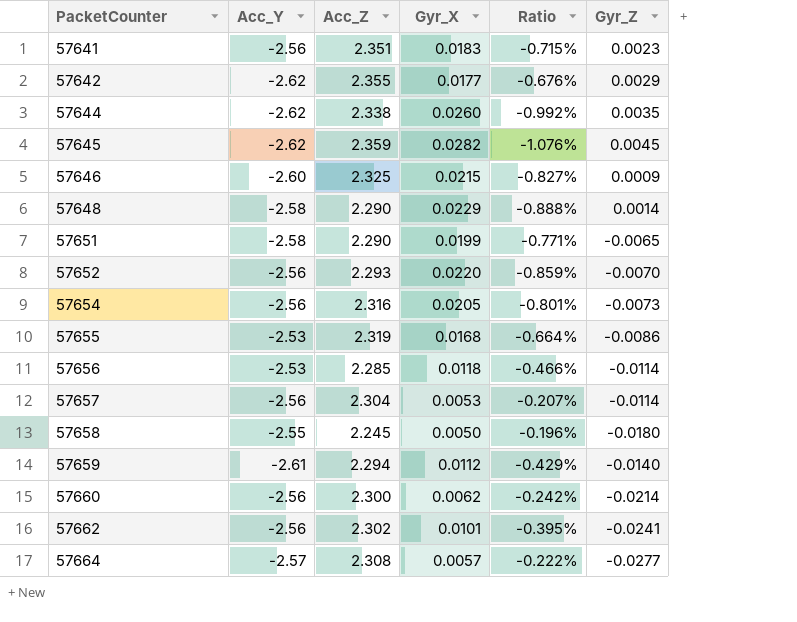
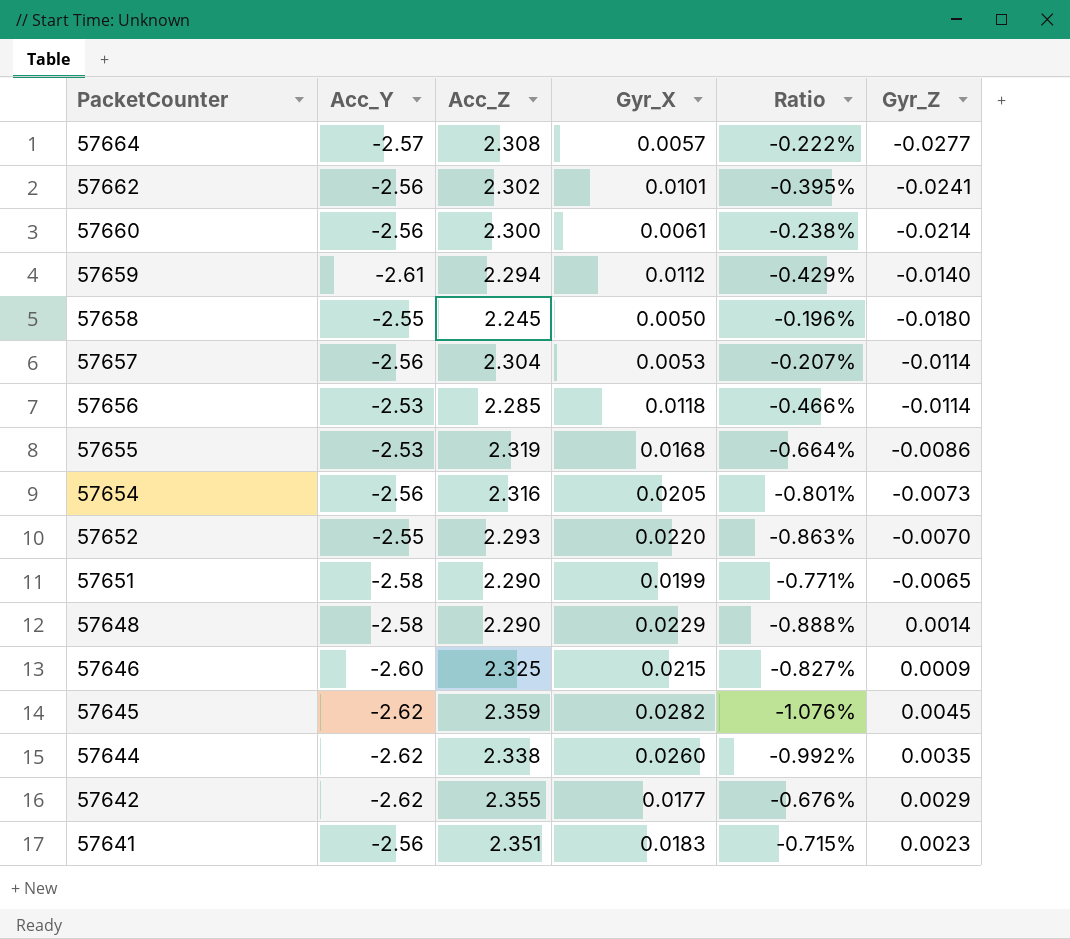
row order: PacketCounter ascending -> PacketCounter descending
57660 | Gyr_X: 0.0062 -> 0.0061
57660 | Ratio: -0.242% -> -0.238%
57652 | Acc_Y: -2.56 -> -2.55
57652 | Ratio: -0.859% -> -0.863%

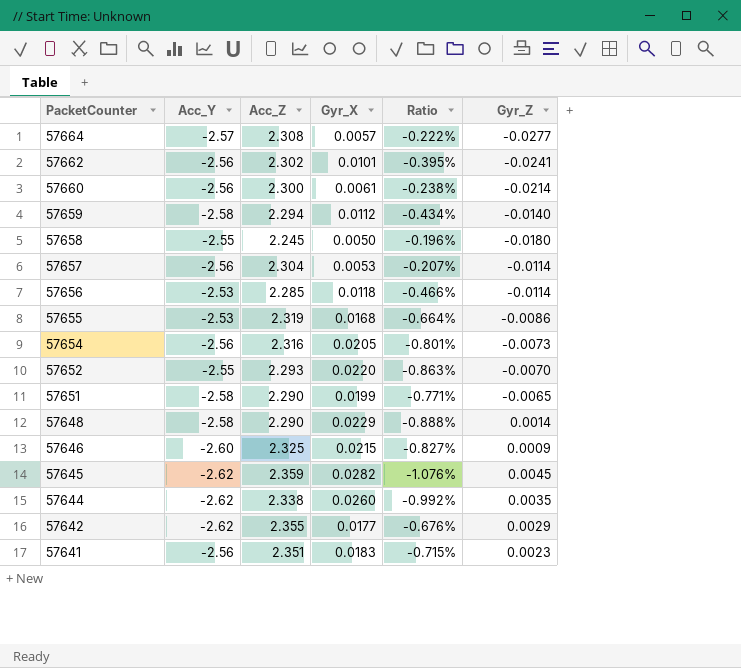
57659 | Acc_Y: -2.61 -> -2.58
57659 | Ratio: -0.429% -> -0.434%

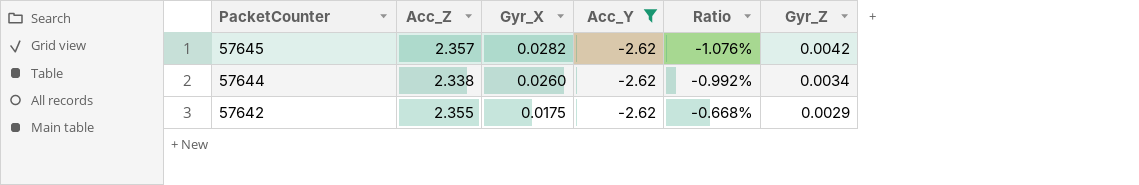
filter: none -> Acc_Y = -2.62
column Acc_Y | position: 2 -> 4
57645 | Acc_Z: 2.359 -> 2.357
57645 | Gyr_Z: 0.0045 -> 0.0042
57644 | Gyr_Z: 0.0035 -> 0.0034
57642 | Gyr_X: 0.0177 -> 0.0175
57642 | Ratio: -0.676% -> -0.668%

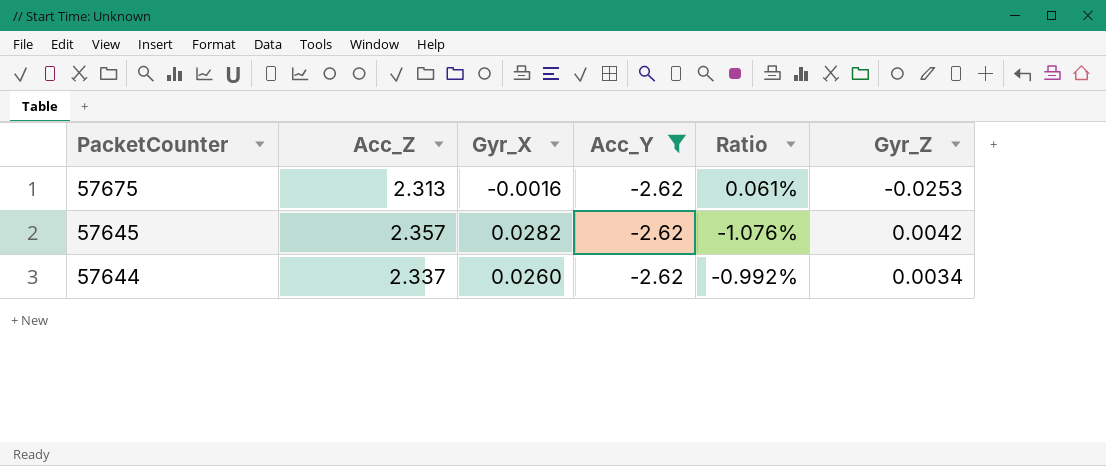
row 57642: 2.355 | 0.0175 | -2.62 | -0.668% | 0.0029 -> none
row 57675: none -> 2.313 | -0.0016 | -2.62 | 0.061% | -0.0253
57644 | Acc_Z: 2.338 -> 2.337

